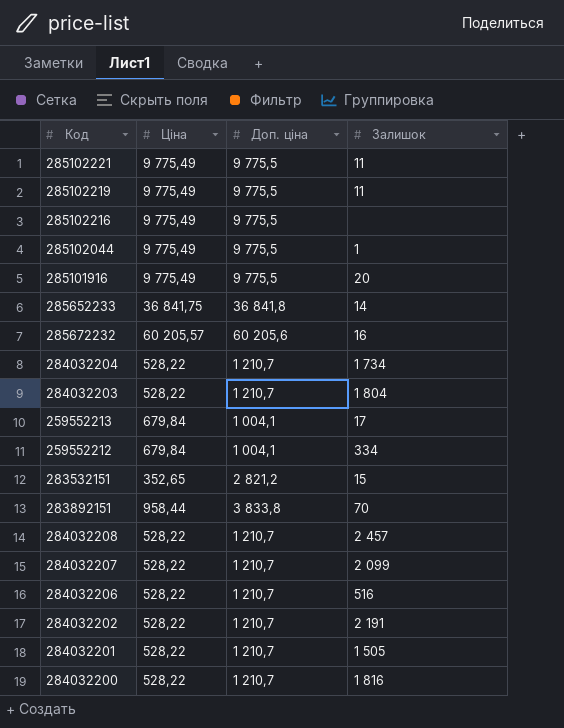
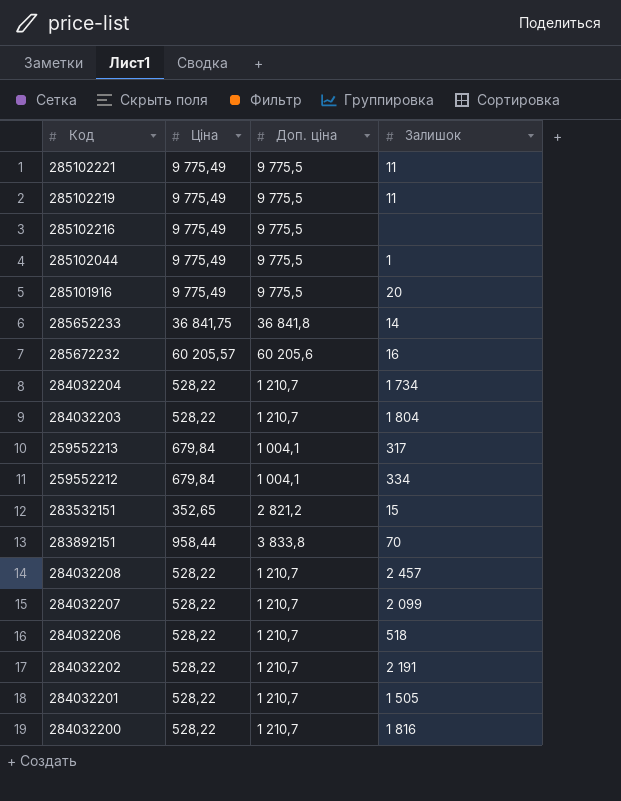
259552213 | Залишок: 17 -> 317
284032206 | Залишок: 516 -> 518

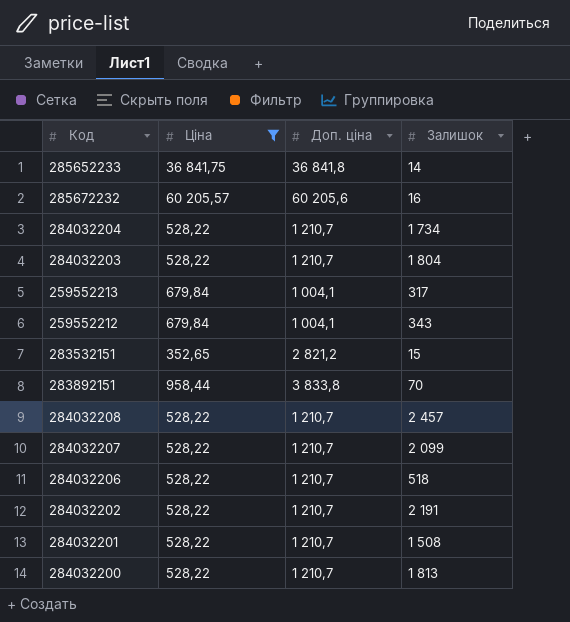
filter: none -> Ціна != 9 775,49
259552212 | Залишок: 334 -> 343
284032201 | Залишок: 1 505 -> 1 508
284032200 | Залишок: 1 816 -> 1 813

